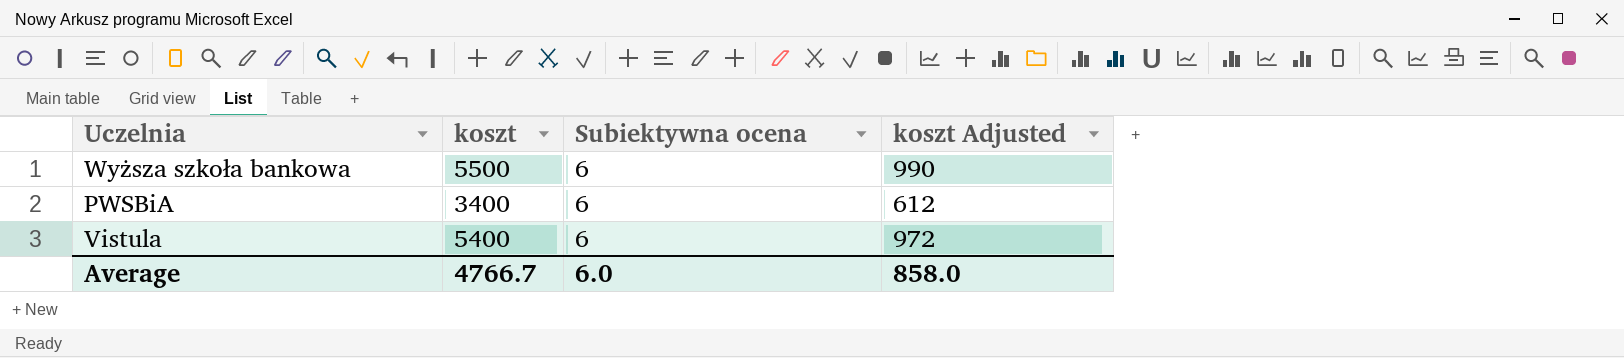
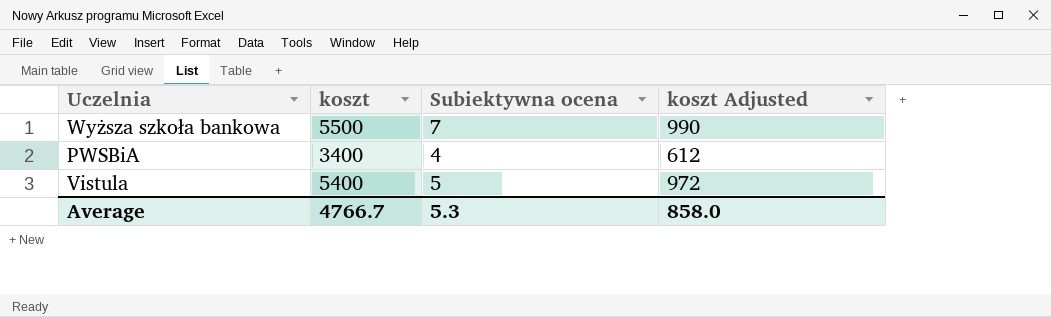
Wyższa szkoła bankowa | Subiektywna ocena: 6 -> 7
PWSBiA | Subiektywna ocena: 6 -> 4
Vistula | Subiektywna ocena: 6 -> 5
Average | Subiektywna ocena: 6.0 -> 5.3

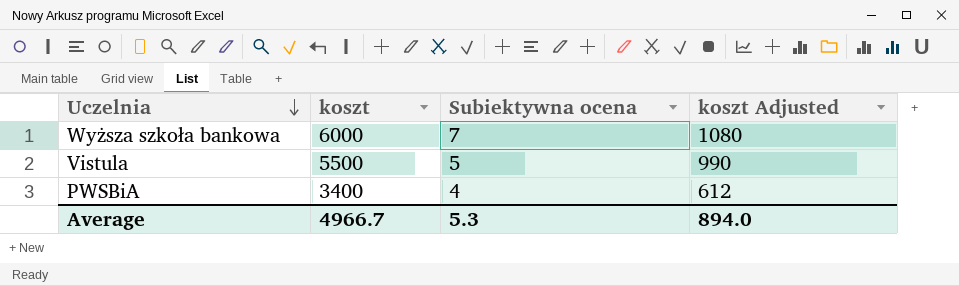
row order: none -> Uczelnia descending
Wyższa szkoła bankowa | koszt: 5500 -> 6000
Wyższa szkoła bankowa | koszt Adjusted: 990 -> 1080
Vistula | koszt: 5400 -> 5500
Vistula | koszt Adjusted: 972 -> 990
Average | koszt: 4766.7 -> 4966.7
Average | koszt Adjusted: 858.0 -> 894.0

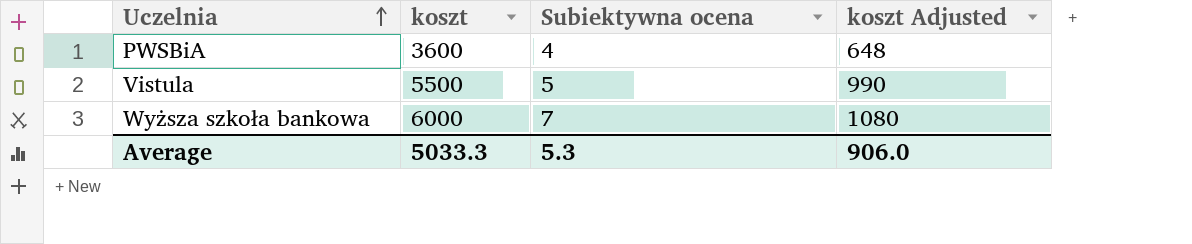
row order: Uczelnia descending -> Uczelnia ascending
PWSBiA | koszt: 3400 -> 3600
PWSBiA | koszt Adjusted: 612 -> 648
Average | koszt: 4966.7 -> 5033.3
Average | koszt Adjusted: 894.0 -> 906.0

